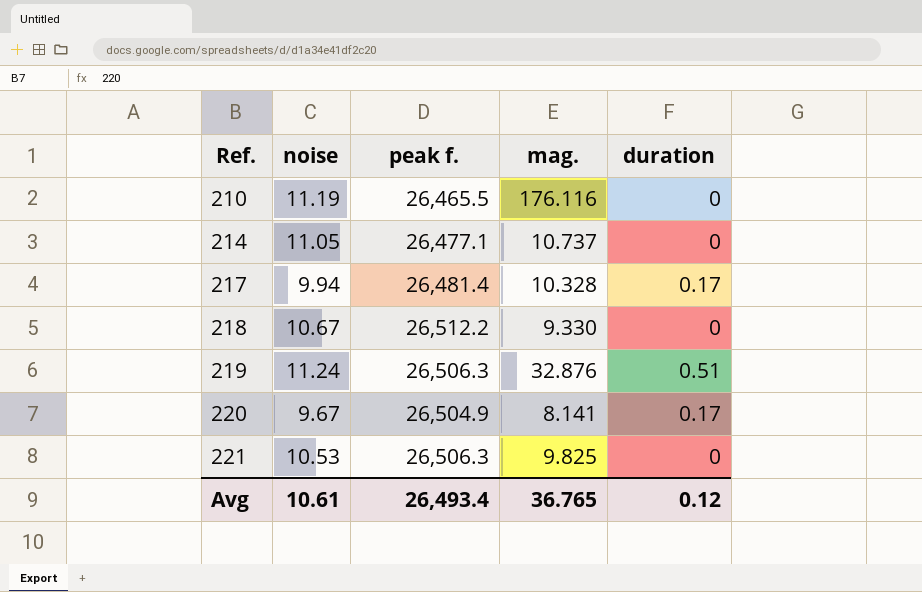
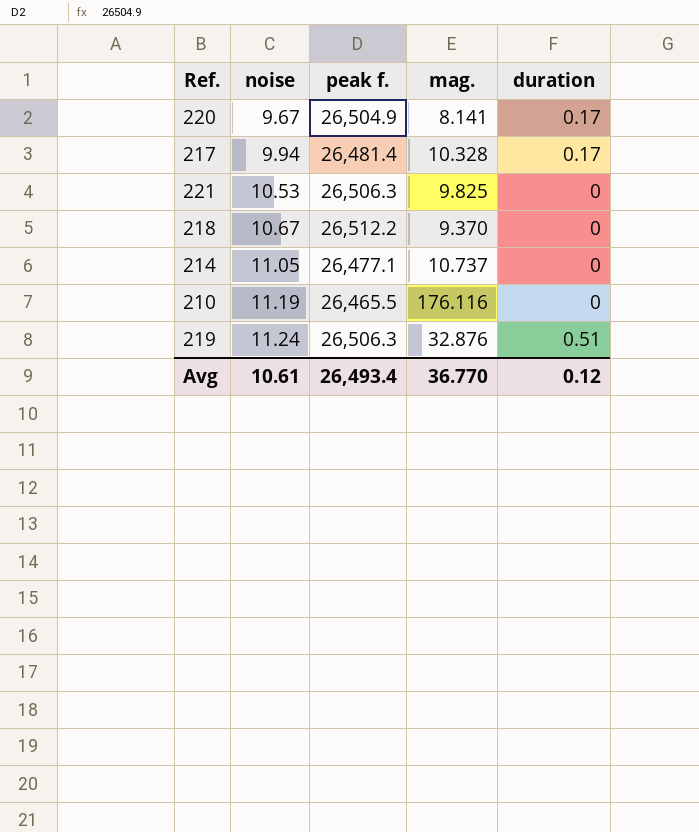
row order: Ref. ascending -> noise ascending
218 | mag.: 9.330 -> 9.370
Avg | mag.: 36.765 -> 36.770

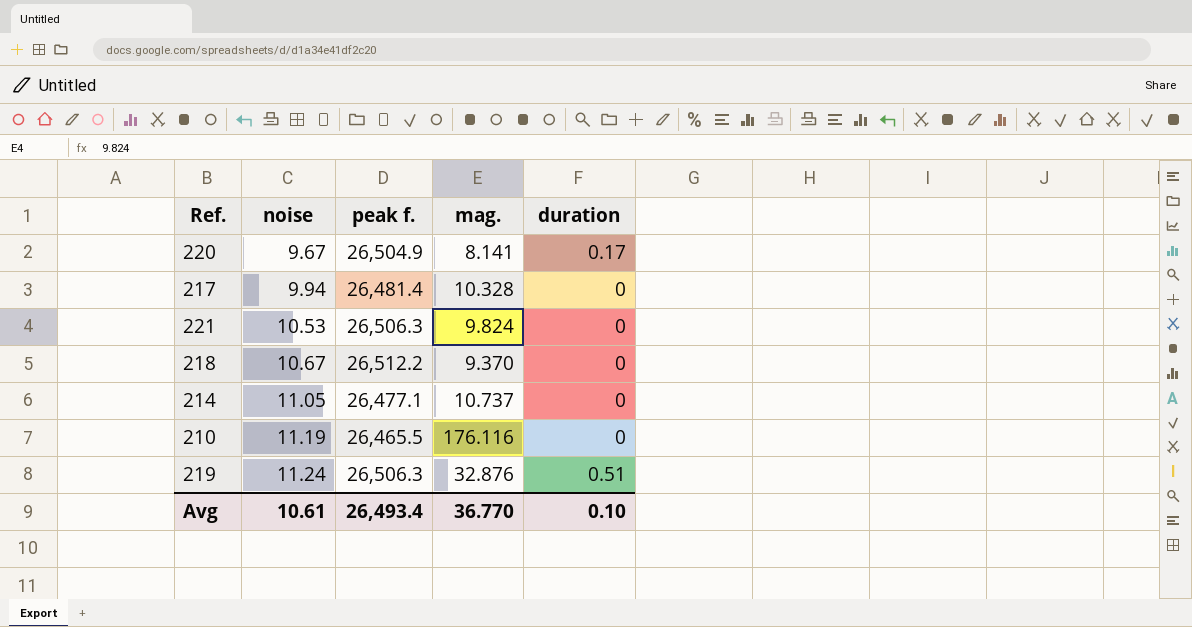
217 | duration: 0.17 -> 0
221 | mag.: 9.825 -> 9.824
Avg | duration: 0.12 -> 0.10

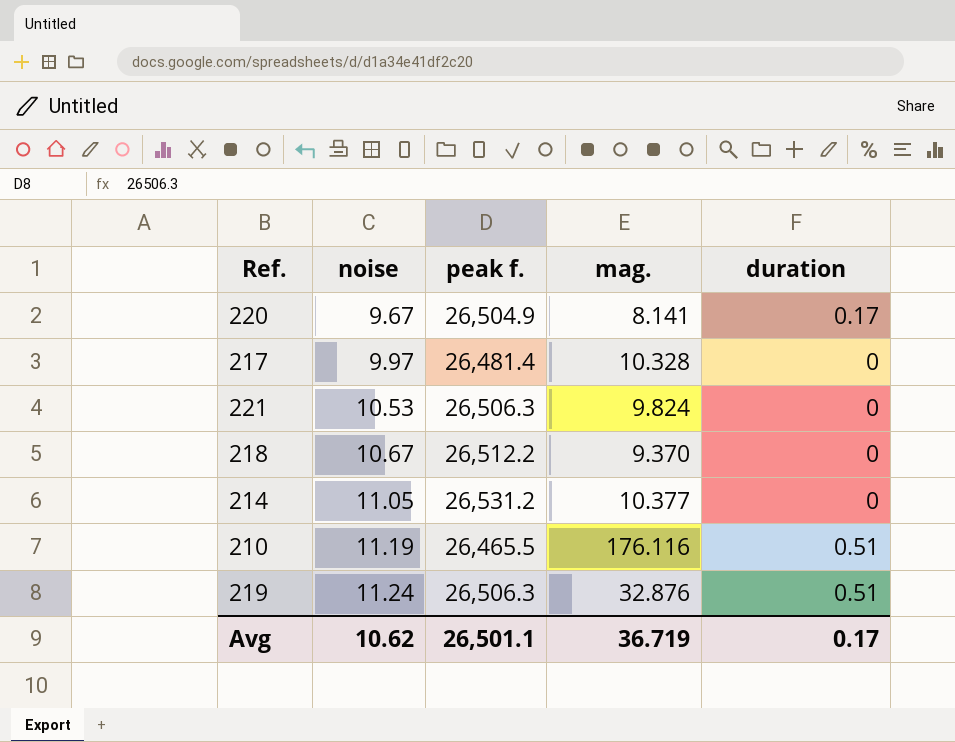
217 | noise: 9.94 -> 9.97
214 | peak f.: 26,477.1 -> 26,531.2
214 | mag.: 10.737 -> 10.377
210 | duration: 0 -> 0.51
Avg | noise: 10.61 -> 10.62
Avg | peak f.: 26,493.4 -> 26,501.1
Avg | mag.: 36.770 -> 36.719
Avg | duration: 0.10 -> 0.17

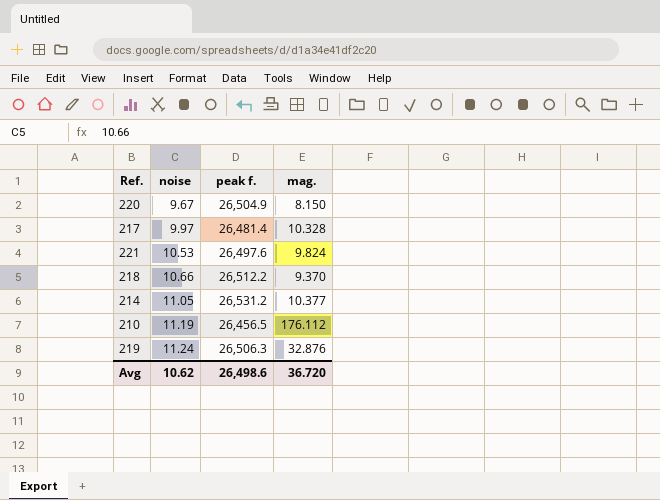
column duration | position: 5 -> none
220 | mag.: 8.141 -> 8.150
221 | peak f.: 26,506.3 -> 26,497.6
218 | noise: 10.67 -> 10.66
210 | peak f.: 26,465.5 -> 26,456.5
210 | mag.: 176.116 -> 176.112
Avg | peak f.: 26,501.1 -> 26,498.6
Avg | mag.: 36.719 -> 36.720

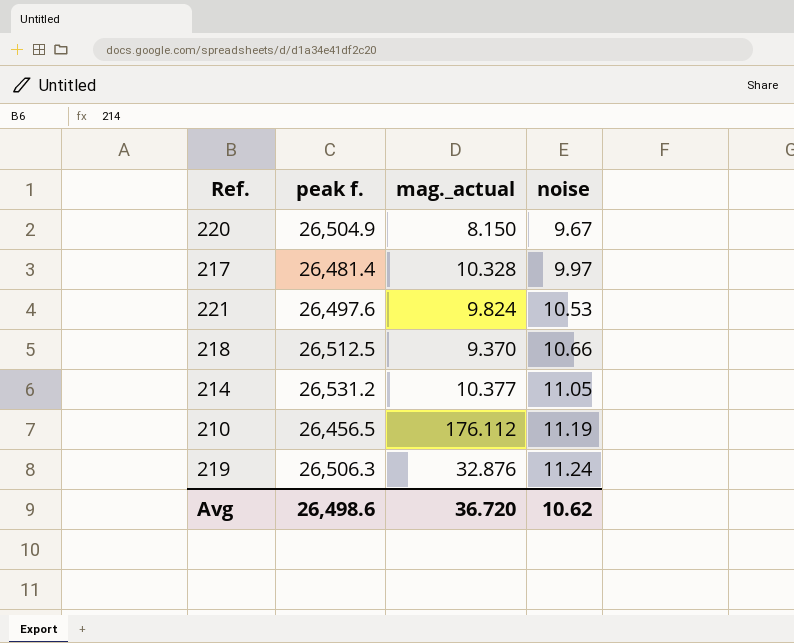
column name: mag. -> mag._actual
column noise | position: 2 -> 4
218 | peak f.: 26,512.2 -> 26,512.5

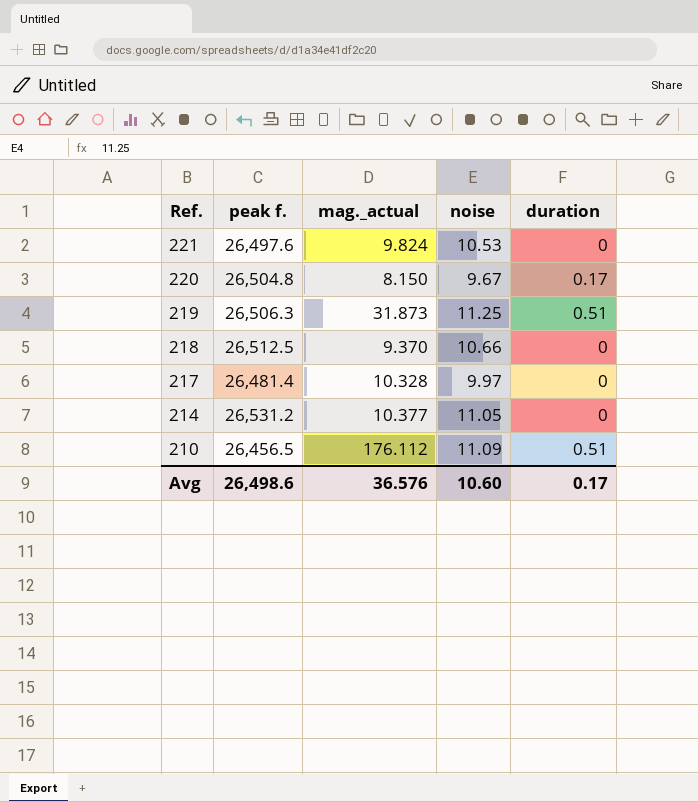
row order: noise ascending -> Ref. descending
column duration | position: none -> 5
220 | peak f.: 26,504.9 -> 26,504.8
219 | mag._actual: 32.876 -> 31.873
219 | noise: 11.24 -> 11.25
210 | noise: 11.19 -> 11.09
Avg | mag._actual: 36.720 -> 36.576
Avg | noise: 10.62 -> 10.60

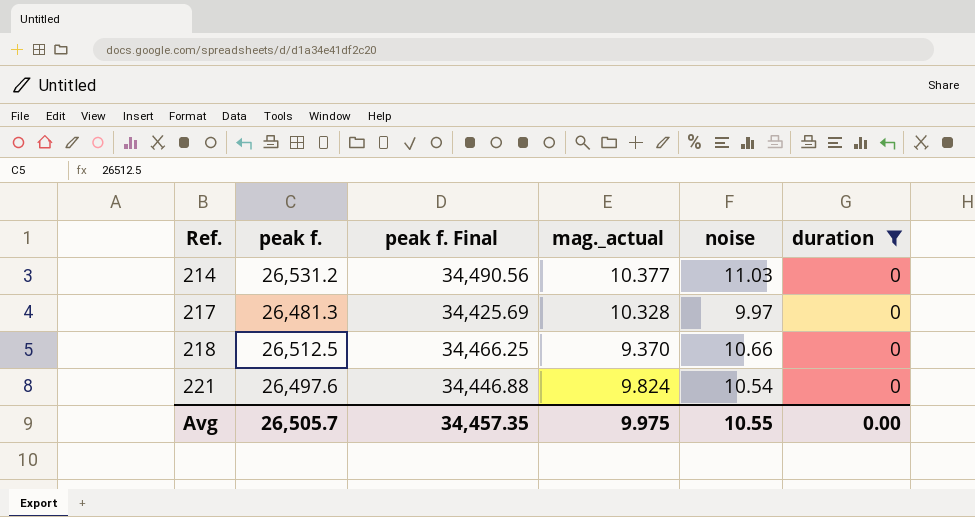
filter: none -> duration = 0
row order: Ref. descending -> Ref. ascending
column peak f. Final | formula: none -> [peak f.] * 1.3
214 | noise: 11.05 -> 11.03
217 | peak f.: 26,481.4 -> 26,481.3
221 | noise: 10.53 -> 10.54
Avg | peak f.: 26,498.6 -> 26,505.7
Avg | mag._actual: 36.576 -> 9.975
Avg | noise: 10.60 -> 10.55
Avg | duration: 0.17 -> 0.00

